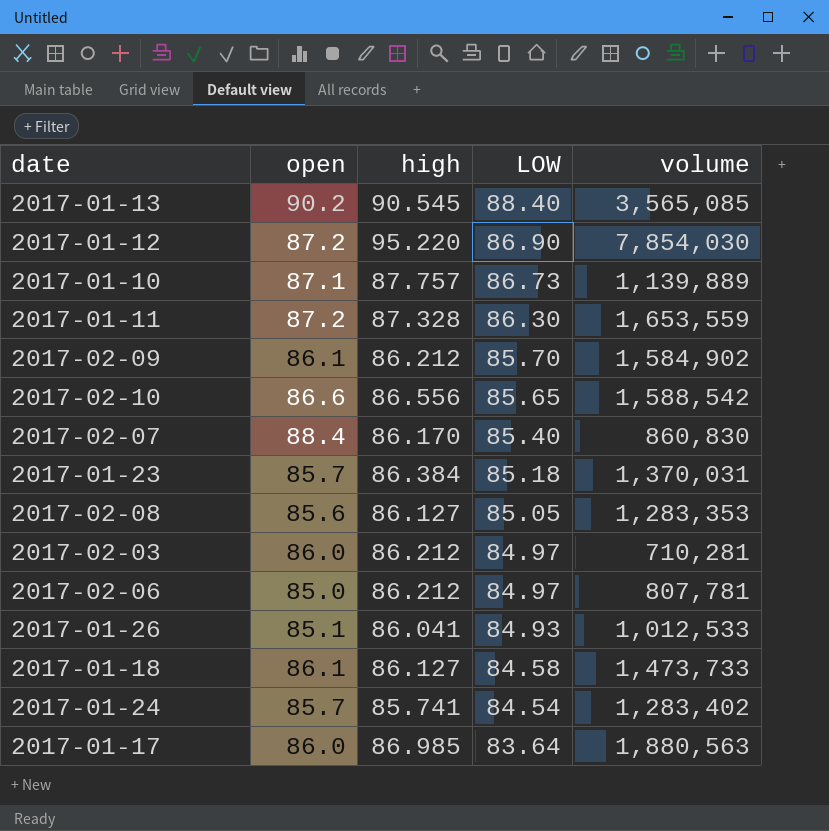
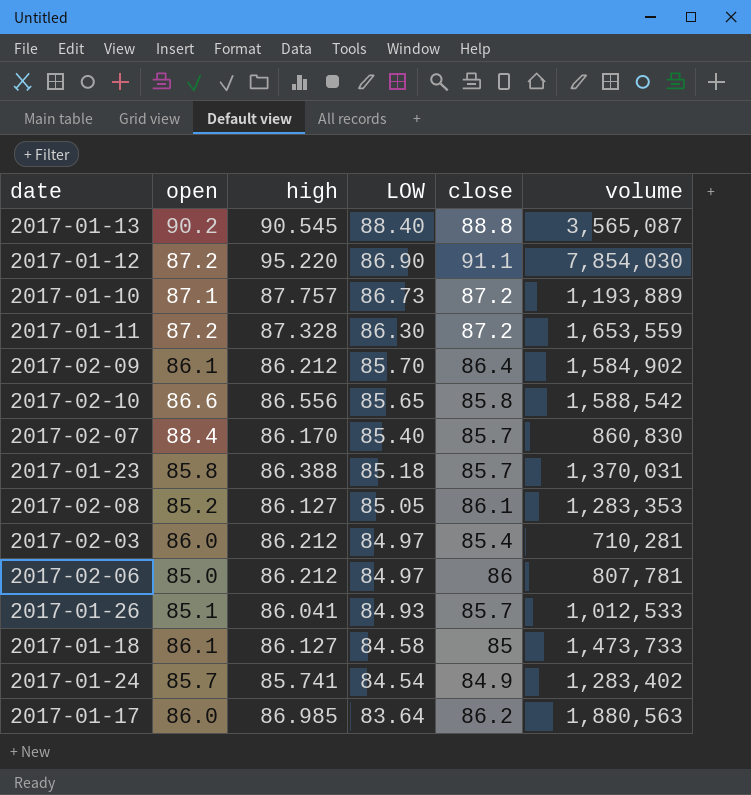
column close | position: none -> 5
2017-01-13 | volume: 3,565,085 -> 3,565,087
2017-01-10 | volume: 1,139,889 -> 1,193,889
2017-01-23 | open: 85.7 -> 85.8
2017-01-23 | high: 86.384 -> 86.388
2017-02-08 | open: 85.6 -> 85.2

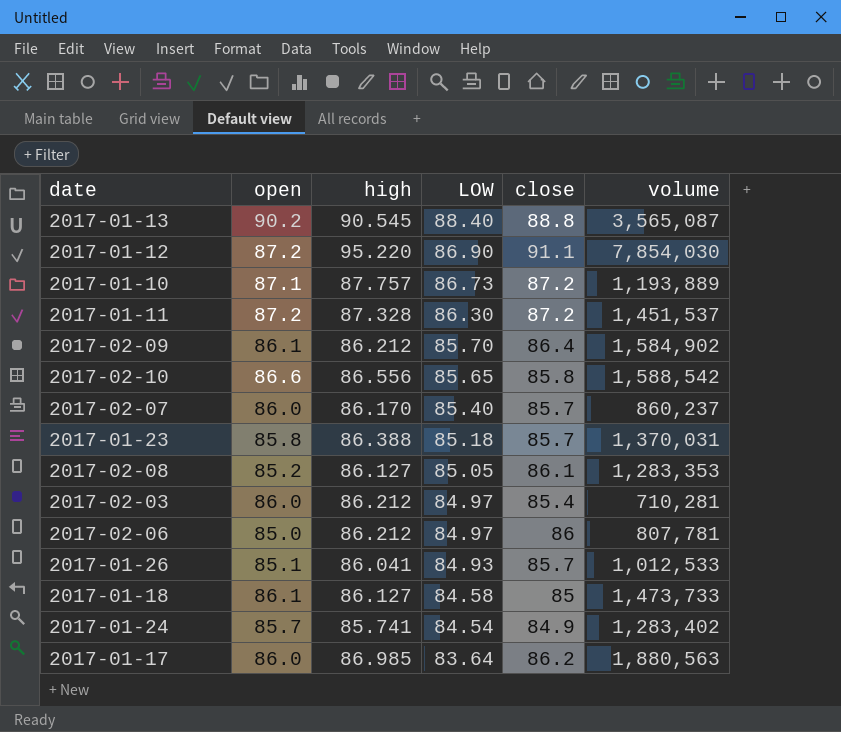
2017-01-11 | volume: 1,653,559 -> 1,451,537
2017-02-07 | open: 88.4 -> 86.0
2017-02-07 | volume: 860,830 -> 860,237

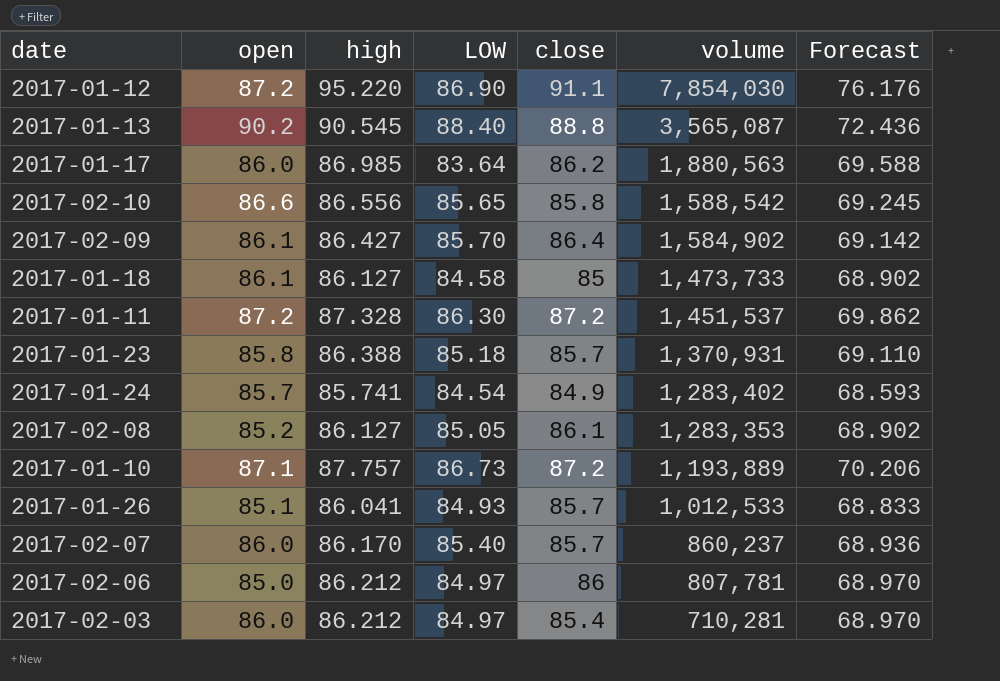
row order: LOW descending -> volume descending
column Forecast | formula: none -> [high] * 0.8
2017-02-09 | high: 86.212 -> 86.427
2017-01-23 | volume: 1,370,031 -> 1,370,931

